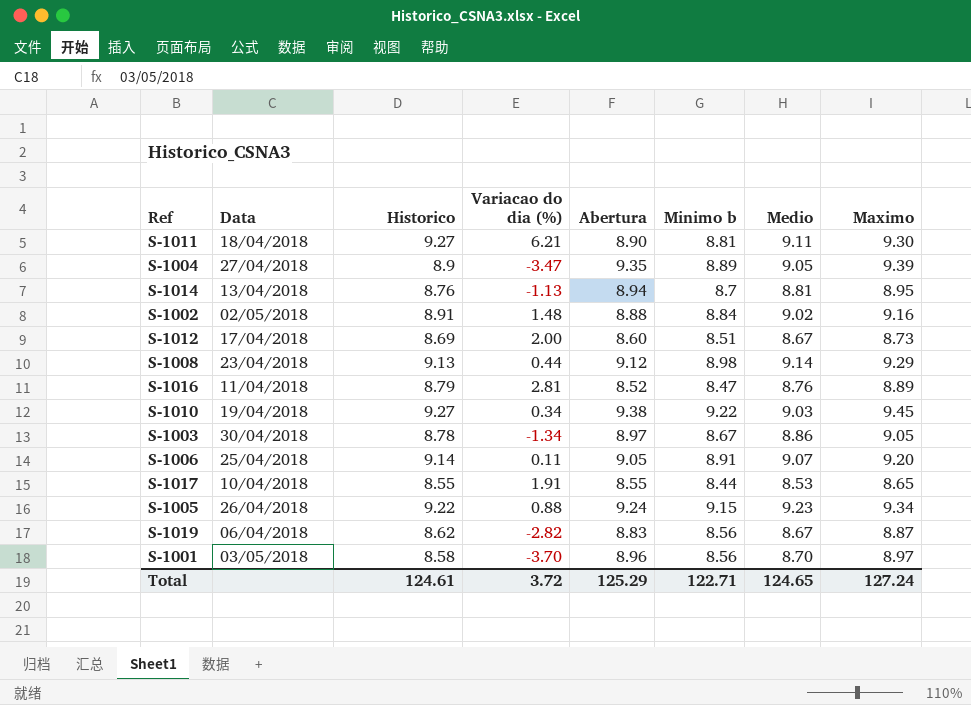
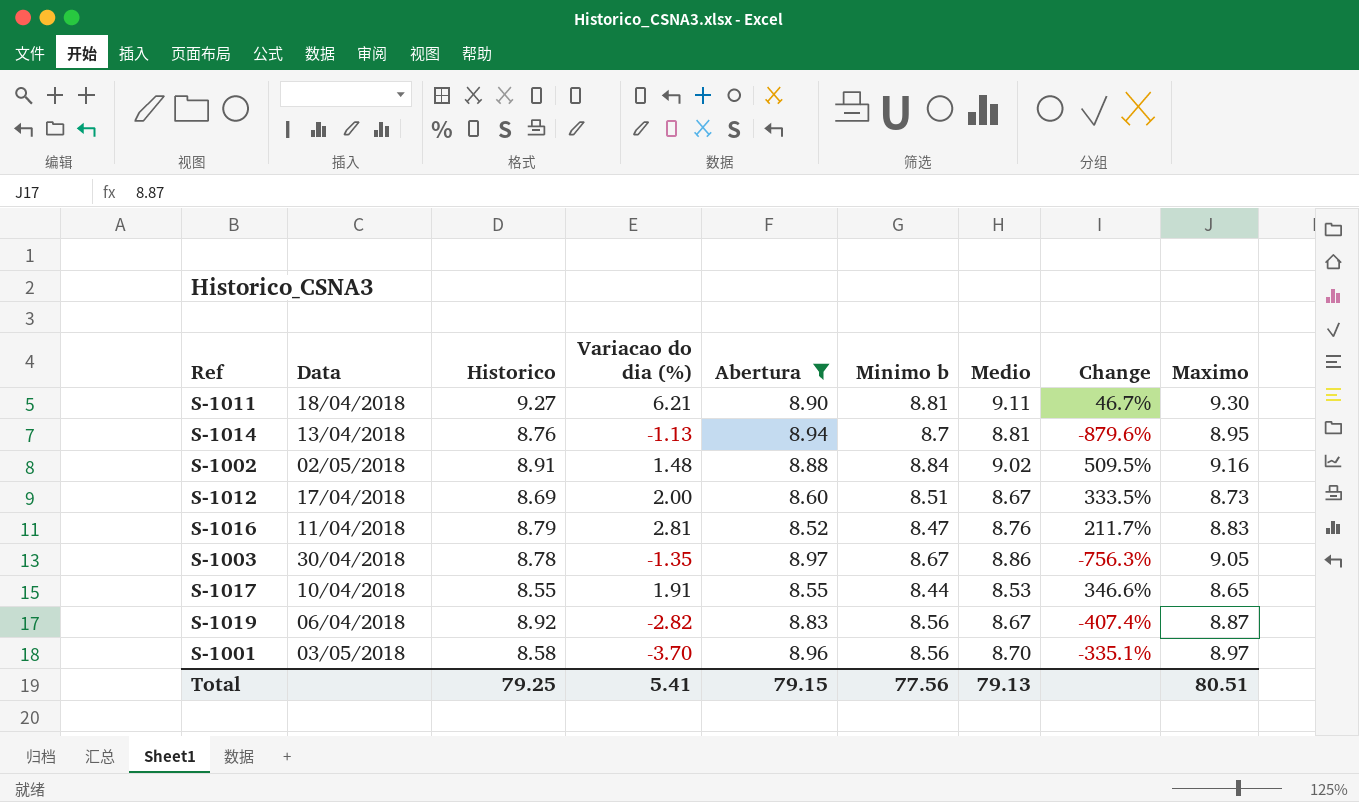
filter: none -> Abertura <= 8.97
column Change | formula: none -> ([Medio] - [Variacao do dia (%)]) / [Variacao do dia (%)]
S-1016 | Maximo: 8.89 -> 8.83
S-1003 | Variacao do dia (%): -1.34 -> -1.35
S-1019 | Historico: 8.62 -> 8.92
Total | Historico: 124.61 -> 79.25
Total | Variacao do dia (%): 3.72 -> 5.41
Total | Abertura: 125.29 -> 79.15
Total | Minimo b: 122.71 -> 77.56
Total | Medio: 124.65 -> 79.13
Total | Maximo: 127.24 -> 80.51

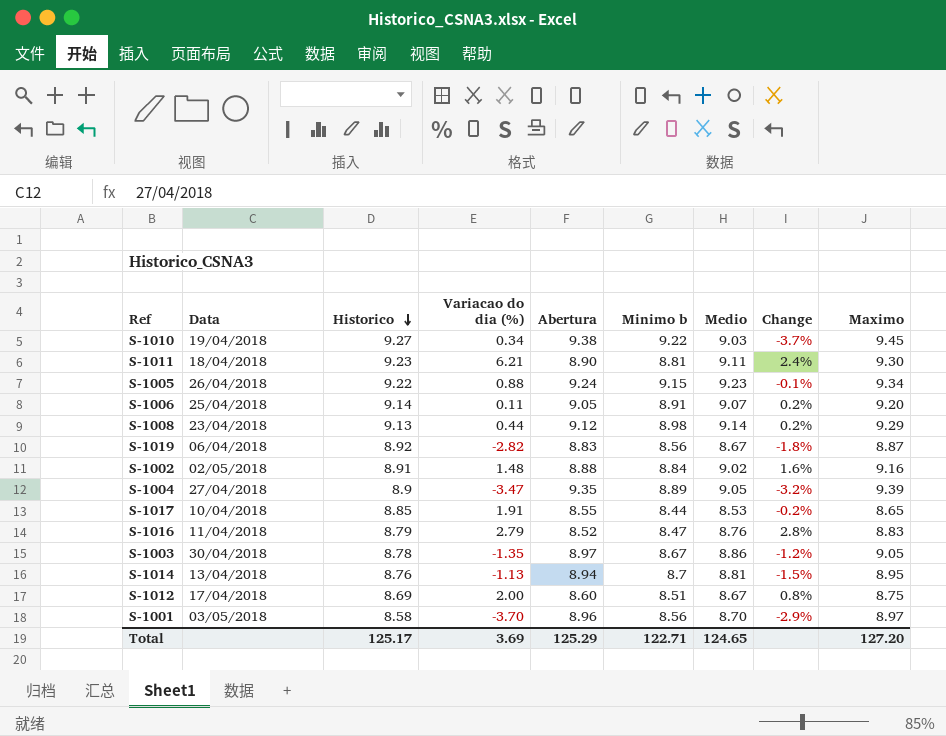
filter: Abertura <= 8.97 -> none
row order: none -> Historico descending
column Change | formula: ([Medio] - [Variacao do dia (%)]) / [Variacao do dia (%)] -> ([Medio] - [Abertura]) / [Abertura]
S-1011 | Historico: 9.27 -> 9.23
S-1017 | Historico: 8.55 -> 8.85
S-1016 | Variacao do dia (%): 2.81 -> 2.79
S-1012 | Maximo: 8.73 -> 8.75
Total | Historico: 79.25 -> 125.17
Total | Variacao do dia (%): 5.41 -> 3.69
Total | Abertura: 79.15 -> 125.29
Total | Minimo b: 77.56 -> 122.71
Total | Medio: 79.13 -> 124.65
Total | Maximo: 80.51 -> 127.20

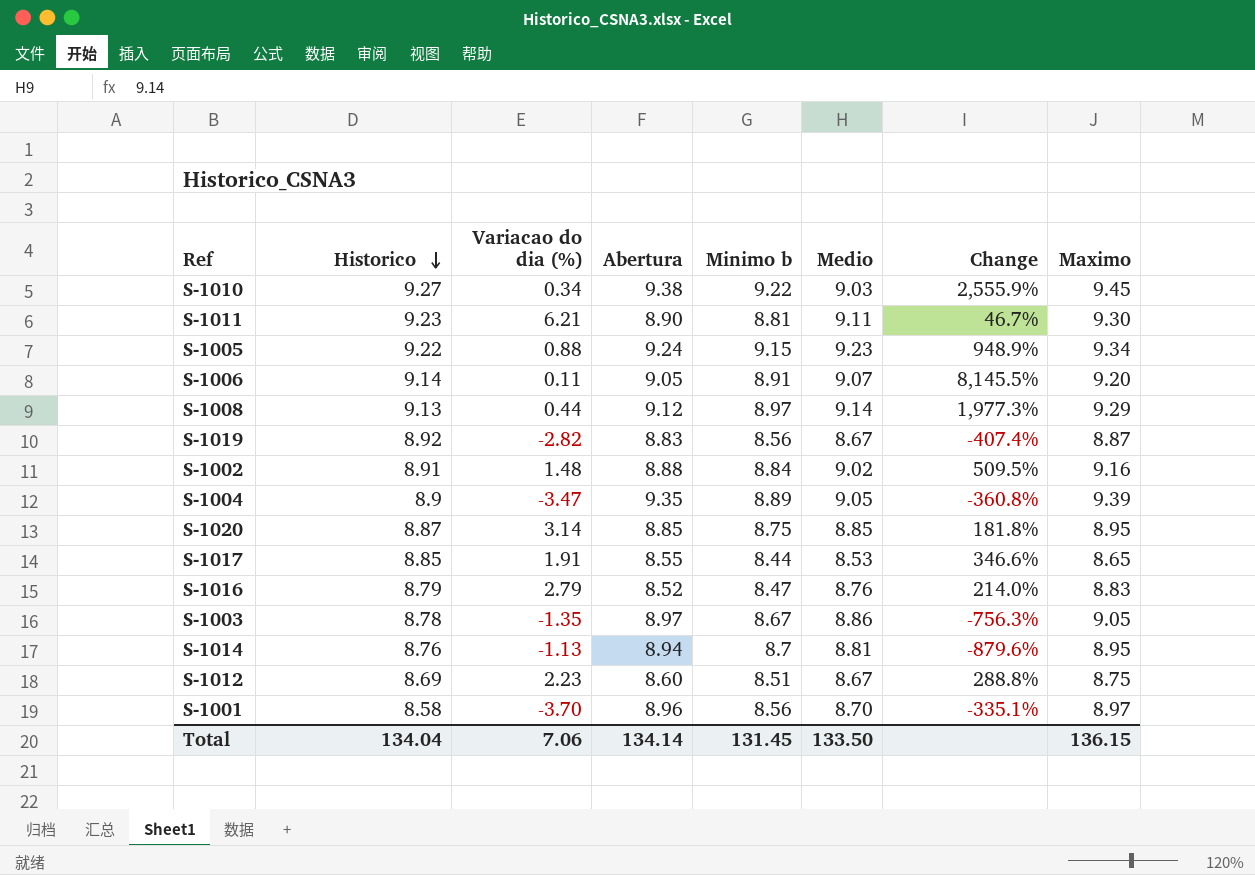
column Data | position: 2 -> none
column Change | formula: ([Medio] - [Abertura]) / [Abertura] -> ([Medio] - [Variacao do dia (%)]) / [Variacao do dia (%)]
S-1008 | Minimo b: 8.98 -> 8.97
row S-1020: none -> 8.87 | 3.14 | 8.85 | 8.75 | 8.85 | 181.8% | 8.95
S-1012 | Variacao do dia (%): 2.00 -> 2.23
Total | Historico: 125.17 -> 134.04
Total | Variacao do dia (%): 3.69 -> 7.06
Total | Abertura: 125.29 -> 134.14
Total | Minimo b: 122.71 -> 131.45
Total | Medio: 124.65 -> 133.50
Total | Maximo: 127.20 -> 136.15

